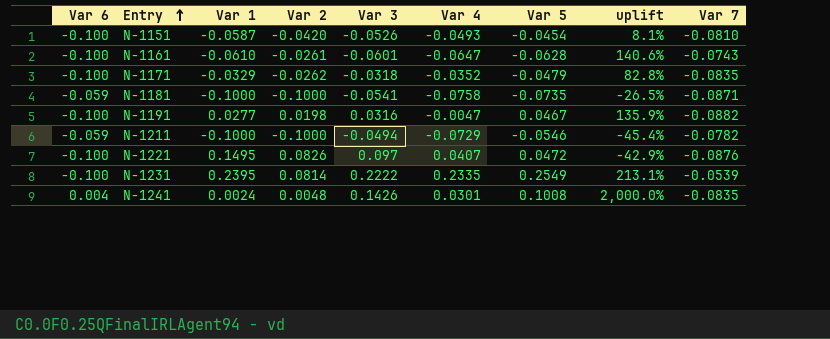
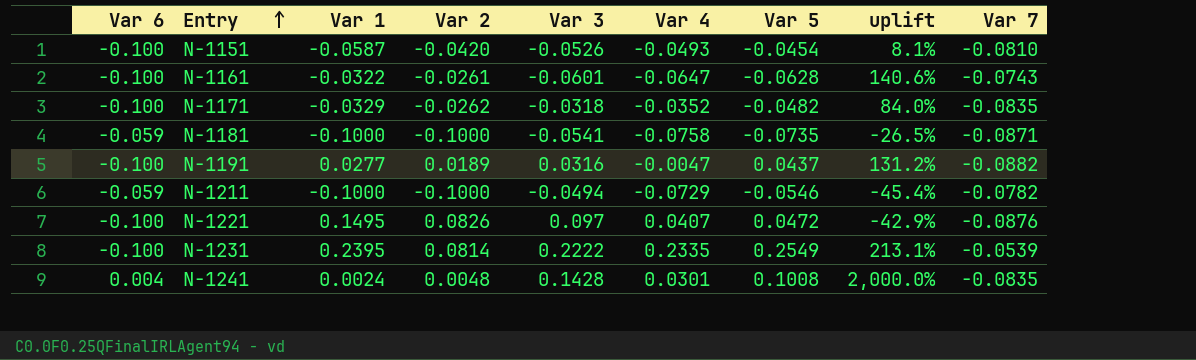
N-1161 | Var 1: -0.0610 -> -0.0322
N-1171 | Var 5: -0.0479 -> -0.0482
N-1171 | uplift: 82.8% -> 84.0%
N-1191 | Var 2: 0.0198 -> 0.0189
N-1191 | Var 5: 0.0467 -> 0.0437
N-1191 | uplift: 135.9% -> 131.2%
N-1241 | Var 3: 0.1426 -> 0.1428

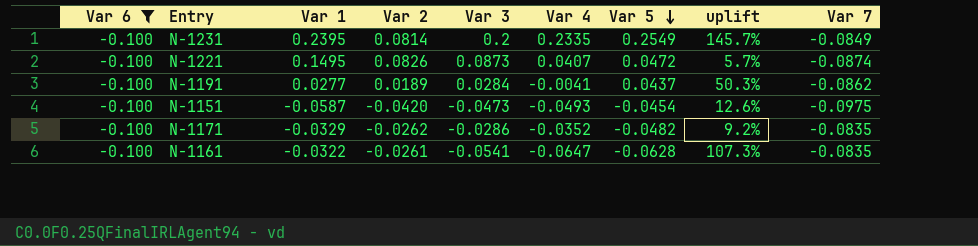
filter: none -> Var 6 = -0.100
row order: Entry ascending -> Var 5 descending
column uplift | formula: ([Var 5] - [Var 2]) / [Var 2] -> ([Var 3] - [Var 2]) / [Var 2]
N-1231 | Var 3: 0.2222 -> 0.2
N-1231 | Var 7: -0.0539 -> -0.0849
N-1221 | Var 3: 0.097 -> 0.0873
N-1221 | Var 7: -0.0876 -> -0.0874
N-1191 | Var 3: 0.0316 -> 0.0284
N-1191 | Var 4: -0.0047 -> -0.0041
N-1191 | Var 7: -0.0882 -> -0.0862
N-1151 | Var 3: -0.0526 -> -0.0473
N-1151 | Var 7: -0.0810 -> -0.0975
N-1171 | Var 3: -0.0318 -> -0.0286
N-1161 | Var 3: -0.0601 -> -0.0541
N-1161 | Var 7: -0.0743 -> -0.0835

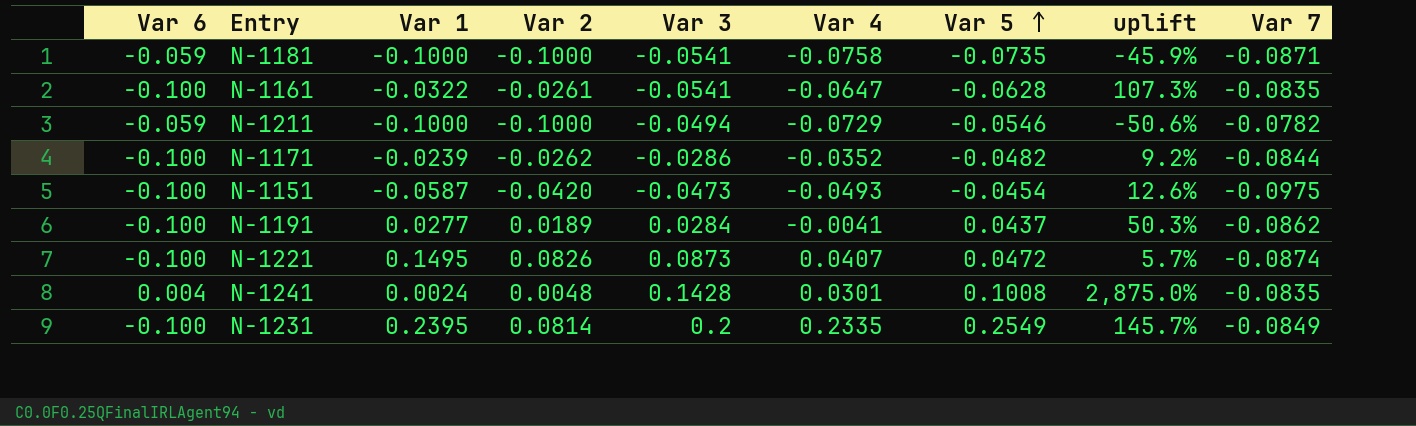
filter: Var 6 = -0.100 -> none
row order: Var 5 descending -> Var 5 ascending
N-1171 | Var 1: -0.0329 -> -0.0239
N-1171 | Var 7: -0.0835 -> -0.0844

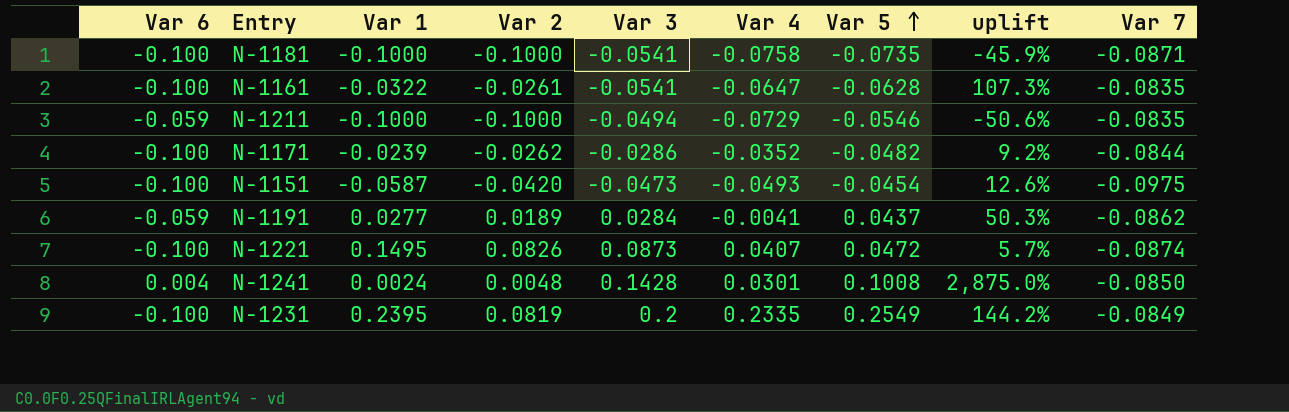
N-1181 | Var 6: -0.059 -> -0.100
N-1211 | Var 7: -0.0782 -> -0.0835
N-1191 | Var 6: -0.100 -> -0.059
N-1241 | Var 7: -0.0835 -> -0.0850
N-1231 | Var 2: 0.0814 -> 0.0819
N-1231 | uplift: 145.7% -> 144.2%

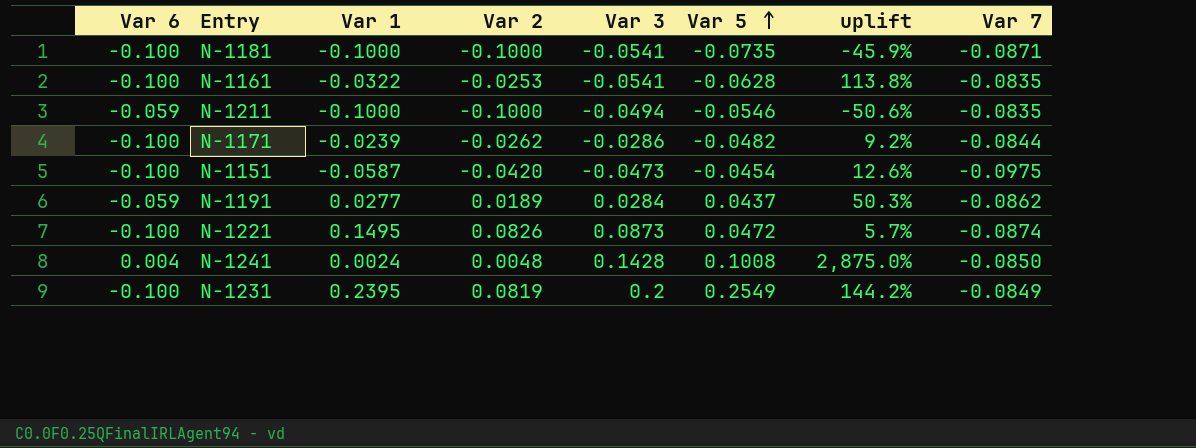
column Var 4 | position: 6 -> none
N-1161 | Var 2: -0.0261 -> -0.0253
N-1161 | uplift: 107.3% -> 113.8%

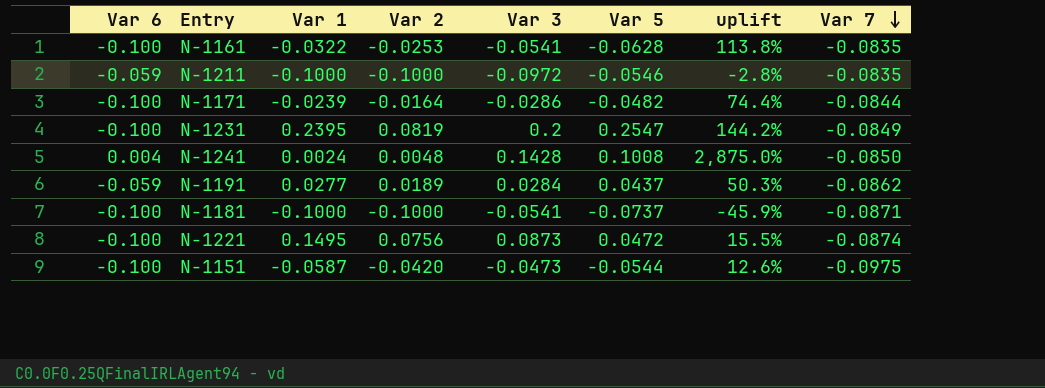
row order: Var 5 ascending -> Var 7 descending
N-1211 | Var 3: -0.0494 -> -0.0972
N-1211 | uplift: -50.6% -> -2.8%
N-1171 | Var 2: -0.0262 -> -0.0164
N-1171 | uplift: 9.2% -> 74.4%
N-1231 | Var 5: 0.2549 -> 0.2547
N-1181 | Var 5: -0.0735 -> -0.0737
N-1221 | Var 2: 0.0826 -> 0.0756
N-1221 | uplift: 5.7% -> 15.5%
N-1151 | Var 5: -0.0454 -> -0.0544

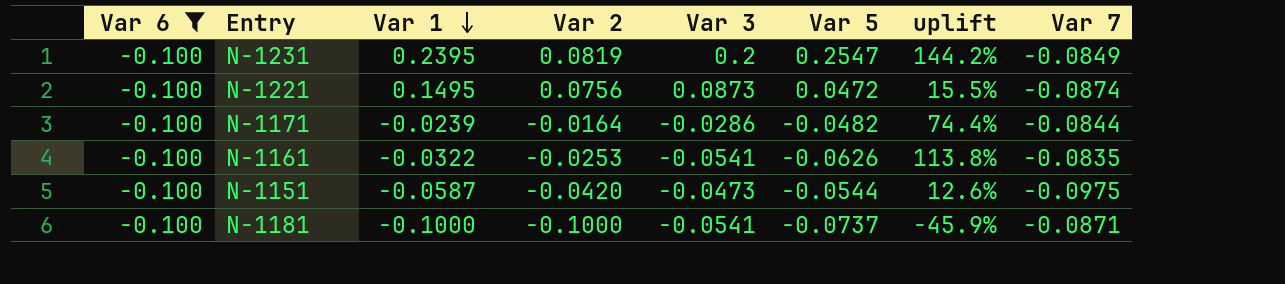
filter: none -> Var 6 = -0.100
row order: Var 7 descending -> Var 1 descending
N-1161 | Var 5: -0.0628 -> -0.0626

